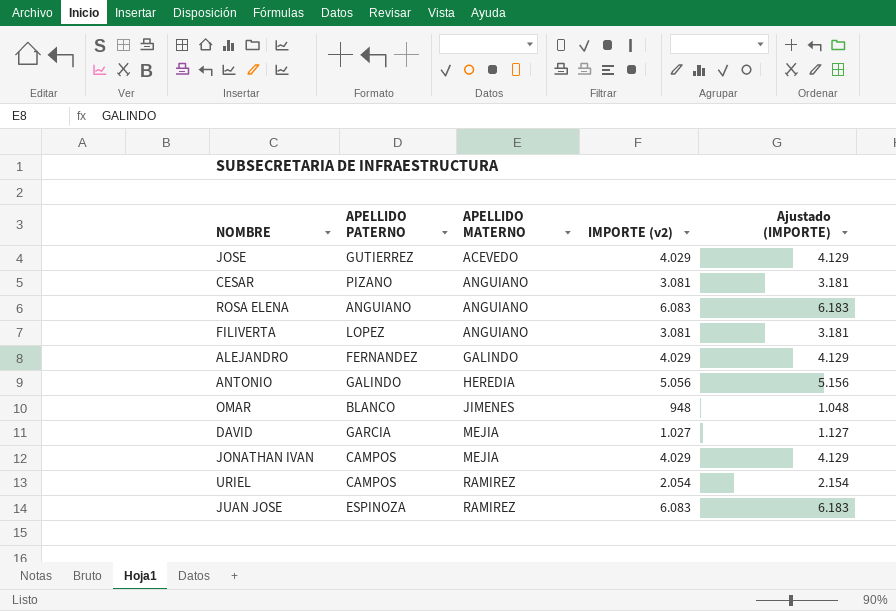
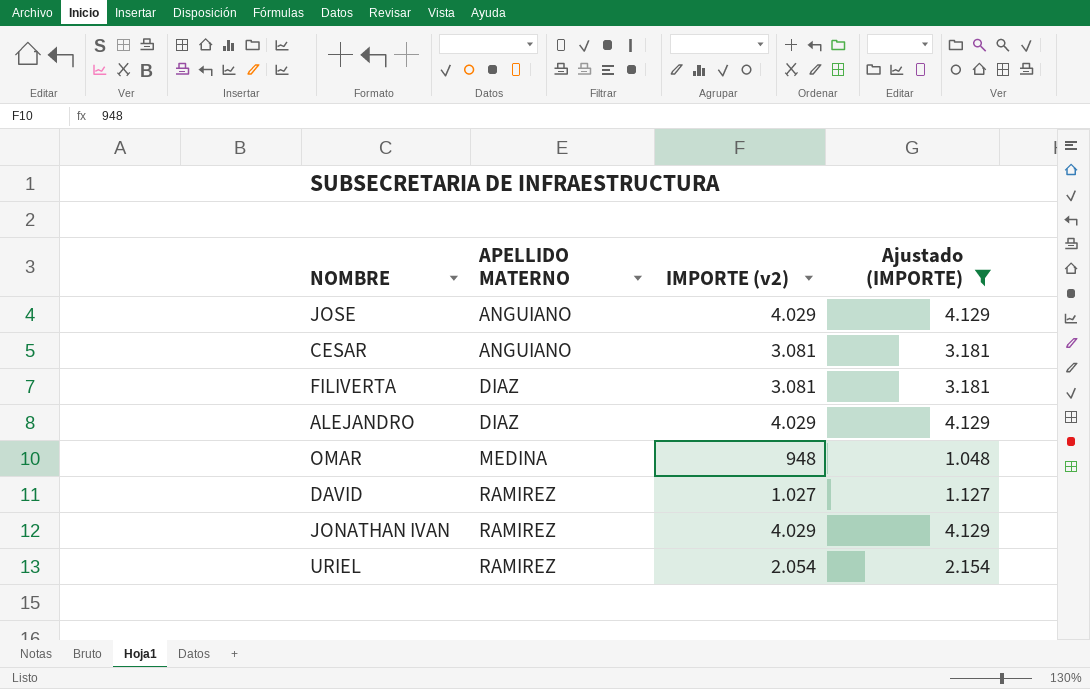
filter: none -> Ajustado (IMPORTE) <= 4.129
column APELLIDO PATERNO | position: 2 -> none
JOSE | APELLIDO MATERNO: ACEVEDO -> ANGUIANO
FILIVERTA | APELLIDO MATERNO: ANGUIANO -> DIAZ
ALEJANDRO | APELLIDO MATERNO: GALINDO -> DIAZ
OMAR | APELLIDO MATERNO: JIMENES -> MEDINA
DAVID | APELLIDO MATERNO: MEJIA -> RAMIREZ
JONATHAN IVAN | APELLIDO MATERNO: MEJIA -> RAMIREZ

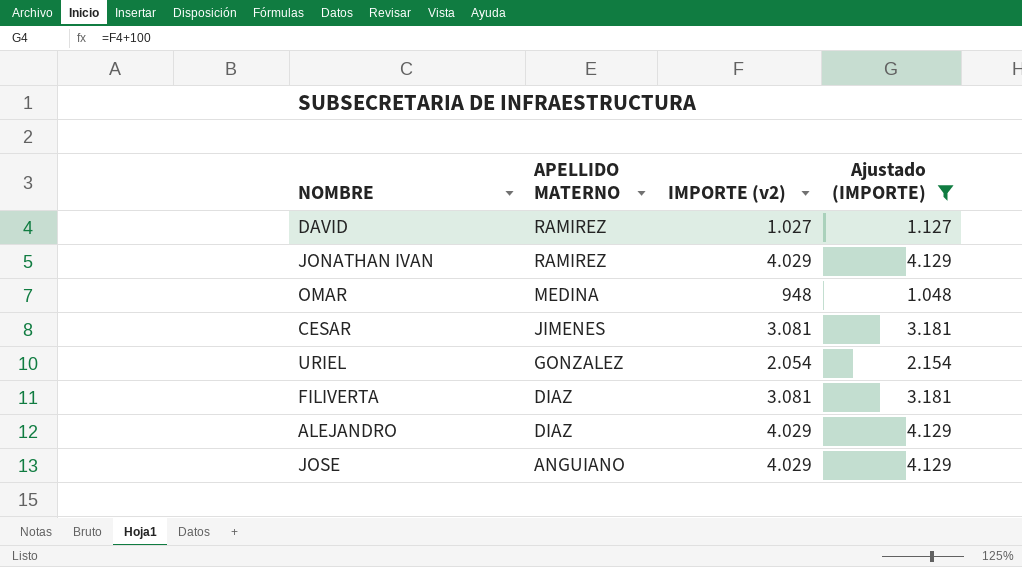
row order: APELLIDO MATERNO ascending -> APELLIDO MATERNO descending
CESAR | APELLIDO MATERNO: ANGUIANO -> JIMENES
URIEL | APELLIDO MATERNO: RAMIREZ -> GONZALEZ

